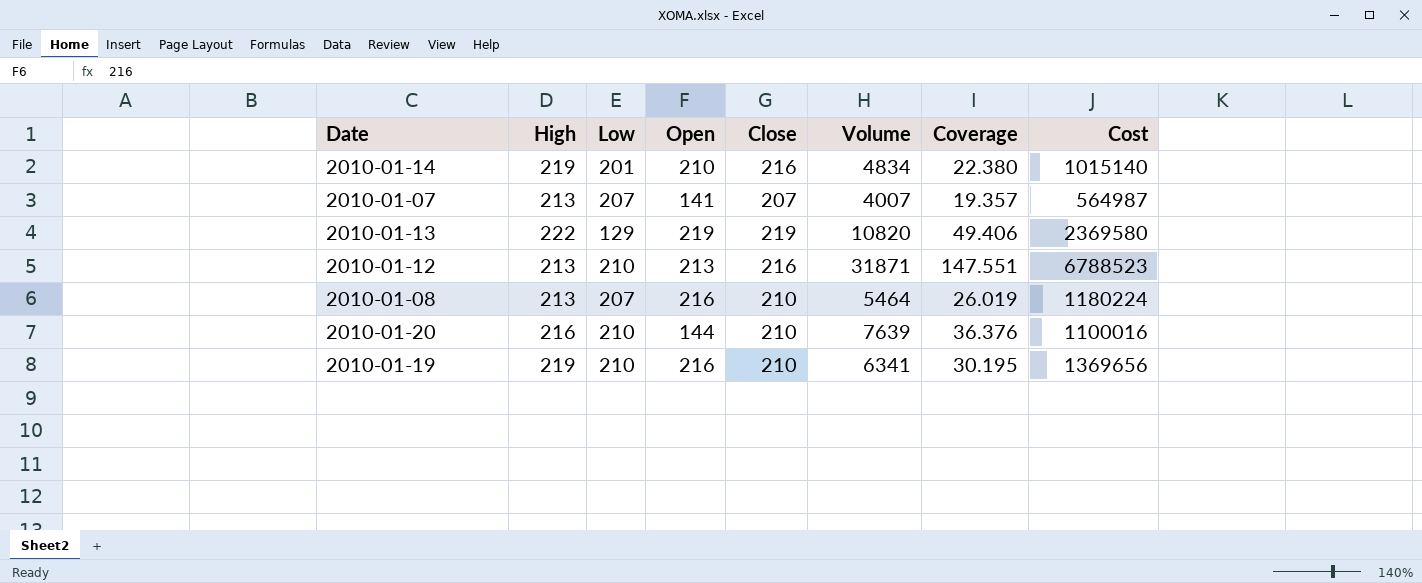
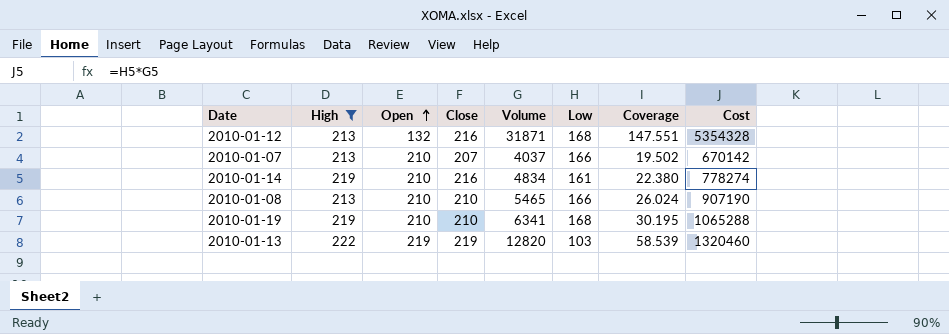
filter: none -> High != 216
row order: none -> Open ascending
column Low | position: 3 -> 6
column Cost | formula: [Open] * [Volume] -> [Volume] * [Low]
2010-01-12 | Open: 213 -> 132
2010-01-12 | Low: 210 -> 168
2010-01-07 | Open: 141 -> 210
2010-01-07 | Volume: 4007 -> 4037
2010-01-07 | Low: 207 -> 166
2010-01-07 | Coverage: 19.357 -> 19.502
2010-01-14 | Low: 201 -> 161
2010-01-08 | Open: 216 -> 210
2010-01-08 | Volume: 5464 -> 5465
2010-01-08 | Low: 207 -> 166
2010-01-08 | Coverage: 26.019 -> 26.024
2010-01-19 | Open: 216 -> 210
2010-01-19 | Low: 210 -> 168
2010-01-13 | Volume: 10820 -> 12820
2010-01-13 | Low: 129 -> 103
2010-01-13 | Coverage: 49.406 -> 58.539

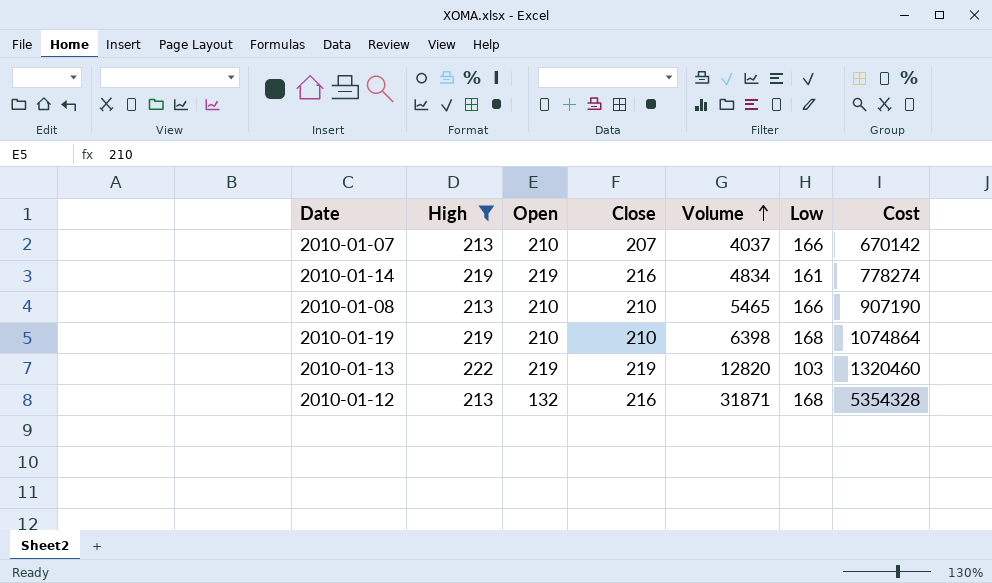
row order: Open ascending -> Volume ascending
column Coverage | formula: [Volume] / [Close] -> none
2010-01-14 | Open: 210 -> 219
2010-01-19 | Volume: 6341 -> 6398
2010-01-19 | Cost: 1065288 -> 1074864

